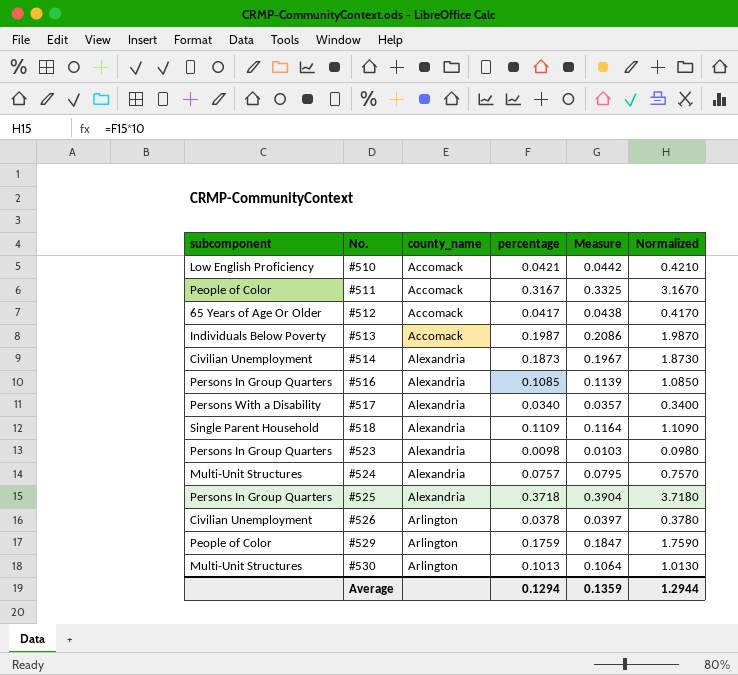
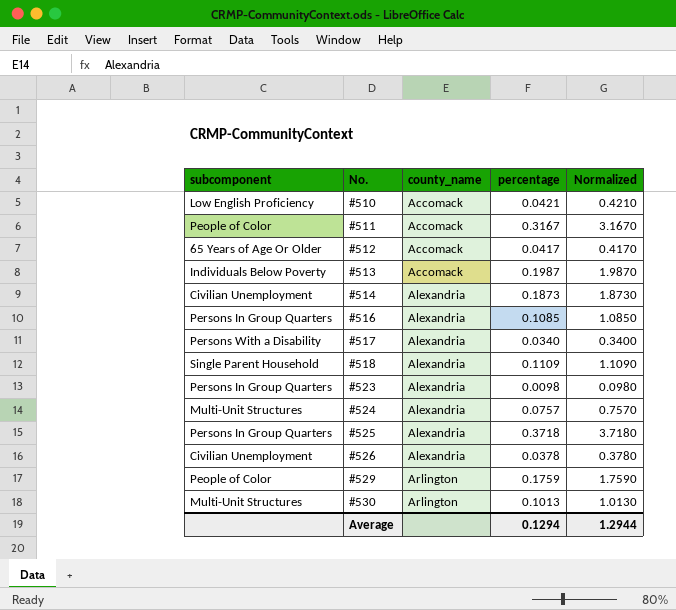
column Measure | formula: [percentage] * 1.05 -> none
#526 | county_name: Arlington -> Alexandria

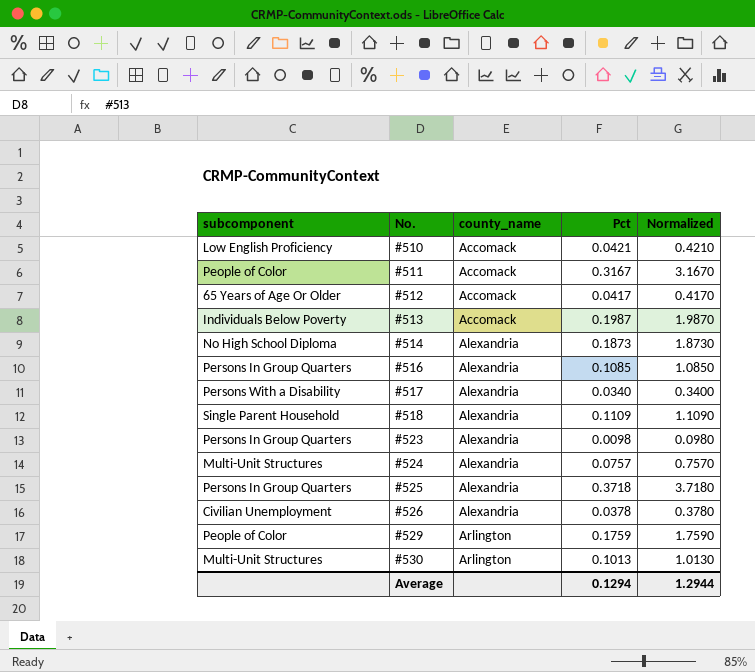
column name: percentage -> Pct
#514 | subcomponent: Civilian Unemployment -> No High School Diploma

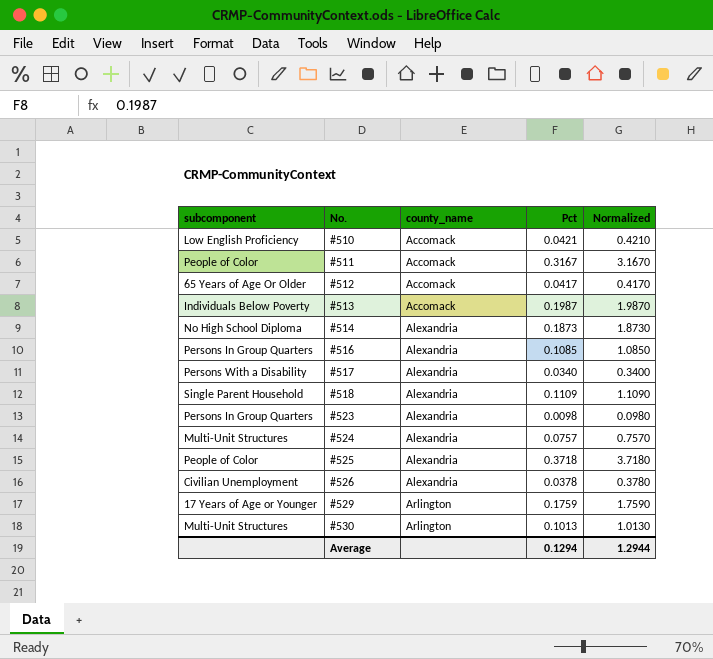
#525 | subcomponent: Persons In Group Quarters -> People of Color
#529 | subcomponent: People of Color -> 17 Years of Age or Younger

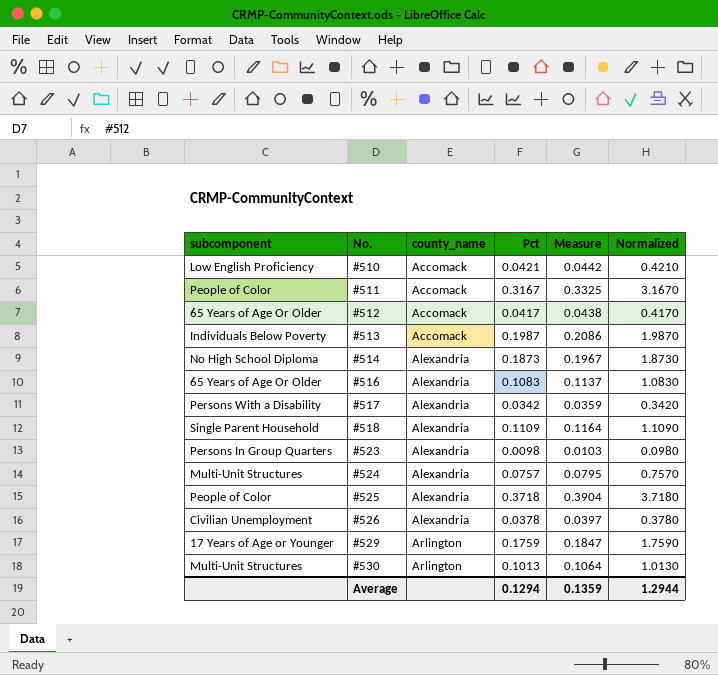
column Measure | formula: none -> [Pct] * 1.05
#516 | subcomponent: Persons In Group Quarters -> 65 Years of Age Or Older
#516 | Pct: 0.1085 -> 0.1083
#516 | Normalized: 1.0850 -> 1.0830
#517 | Pct: 0.0340 -> 0.0342
#517 | Normalized: 0.3400 -> 0.3420

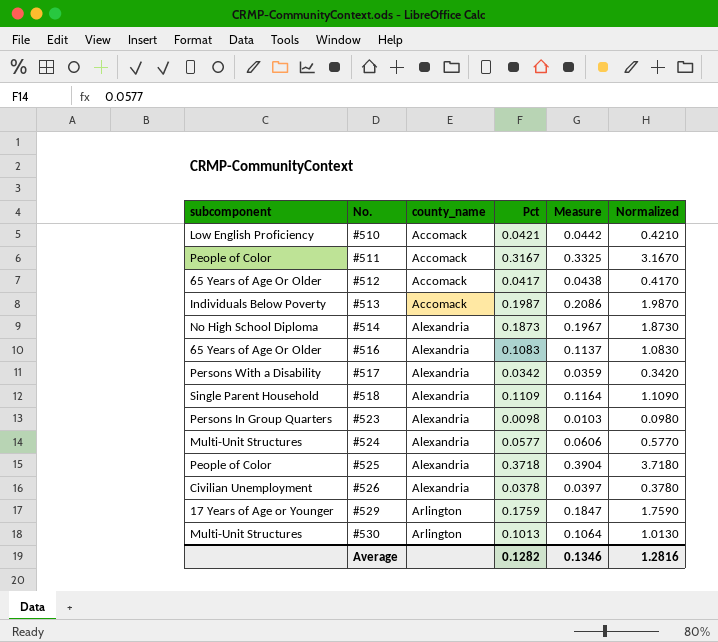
#524 | Pct: 0.0757 -> 0.0577
#524 | Measure: 0.0795 -> 0.0606
#524 | Normalized: 0.7570 -> 0.5770
Average | Pct: 0.1294 -> 0.1282
Average | Measure: 0.1359 -> 0.1346
Average | Normalized: 1.2944 -> 1.2816

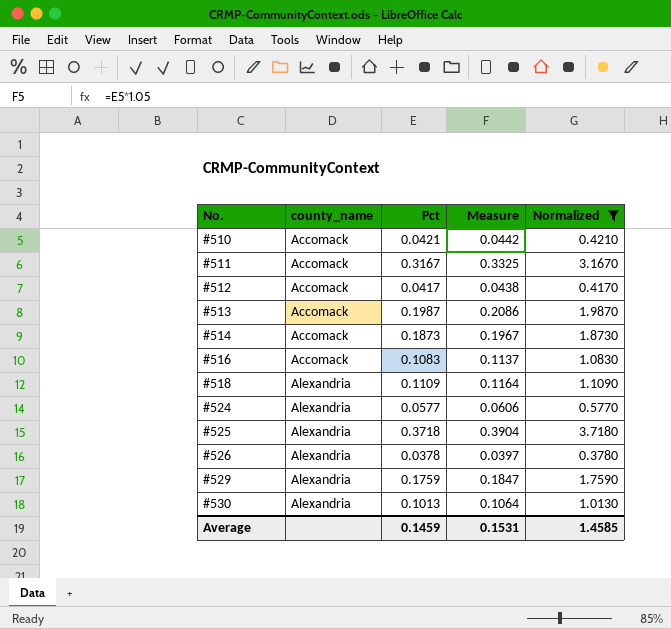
filter: none -> Normalized >= 0.3780
column subcomponent | position: 1 -> none
#514 | county_name: Alexandria -> Accomack
#516 | county_name: Alexandria -> Accomack
#529 | county_name: Arlington -> Alexandria
#530 | county_name: Arlington -> Alexandria
Average | Pct: 0.1282 -> 0.1459
Average | Measure: 0.1346 -> 0.1531
Average | Normalized: 1.2816 -> 1.4585

